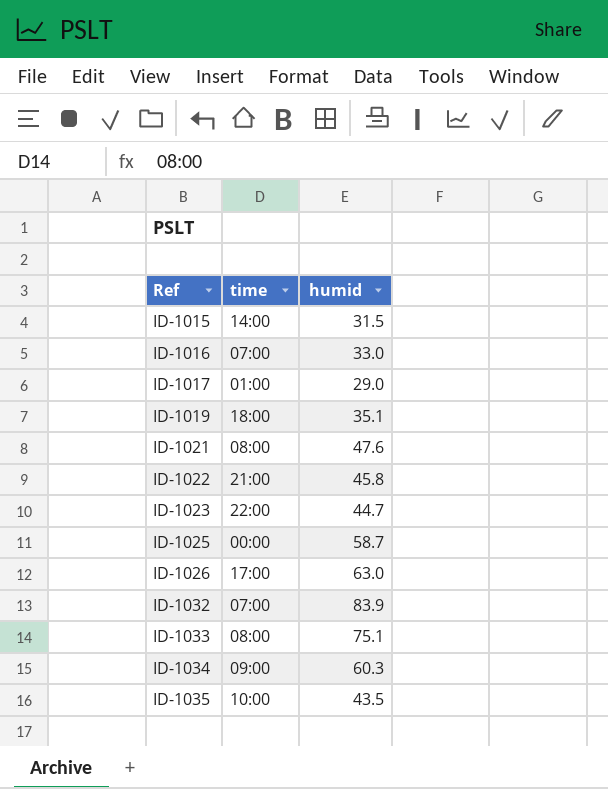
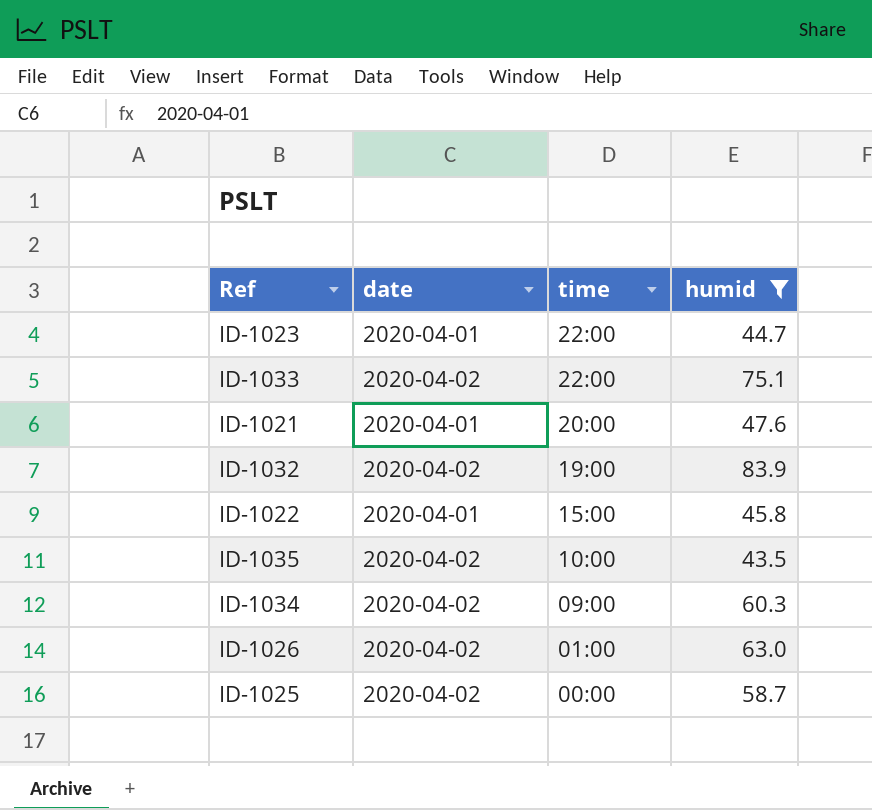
filter: none -> humid >= 43.5
row order: Ref ascending -> time descending
column date | position: none -> 2
ID-1033 | time: 08:00 -> 22:00
ID-1021 | time: 08:00 -> 20:00
ID-1032 | time: 07:00 -> 19:00
ID-1022 | time: 21:00 -> 15:00
ID-1026 | time: 17:00 -> 01:00

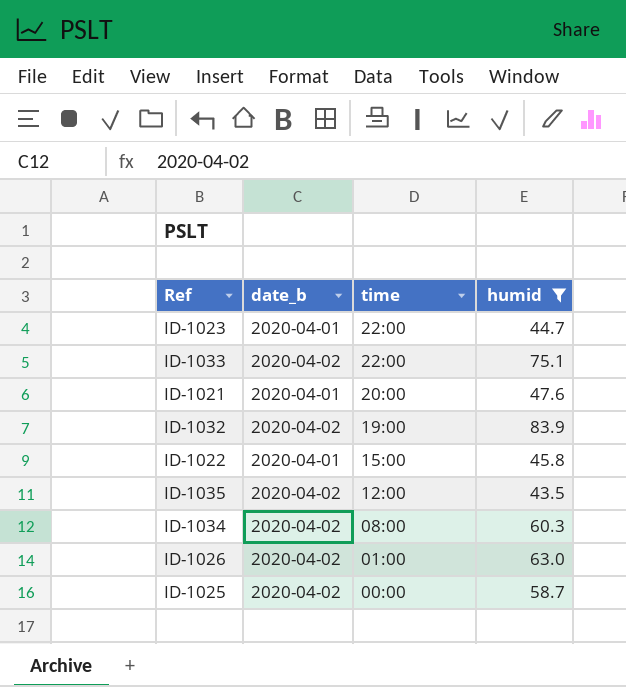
column name: date -> date_b
ID-1035 | time: 10:00 -> 12:00
ID-1034 | time: 09:00 -> 08:00

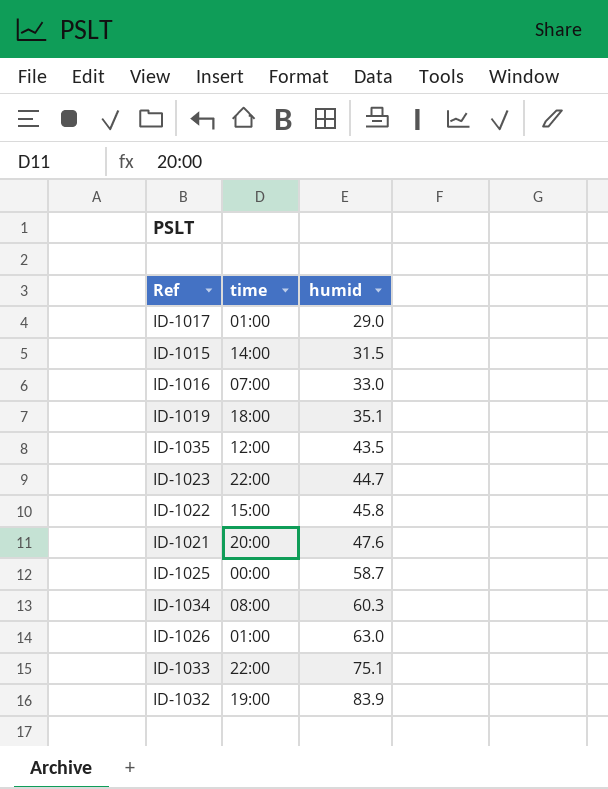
filter: humid >= 43.5 -> none
row order: time descending -> humid ascending
column date_b | position: 2 -> none

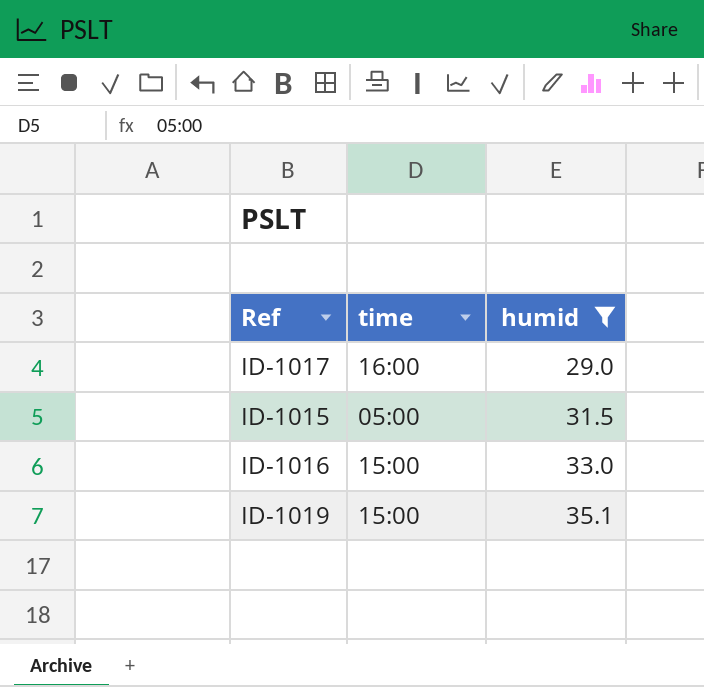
filter: none -> humid <= 35.1
ID-1017 | time: 01:00 -> 16:00
ID-1015 | time: 14:00 -> 05:00
ID-1016 | time: 07:00 -> 15:00
ID-1019 | time: 18:00 -> 15:00

